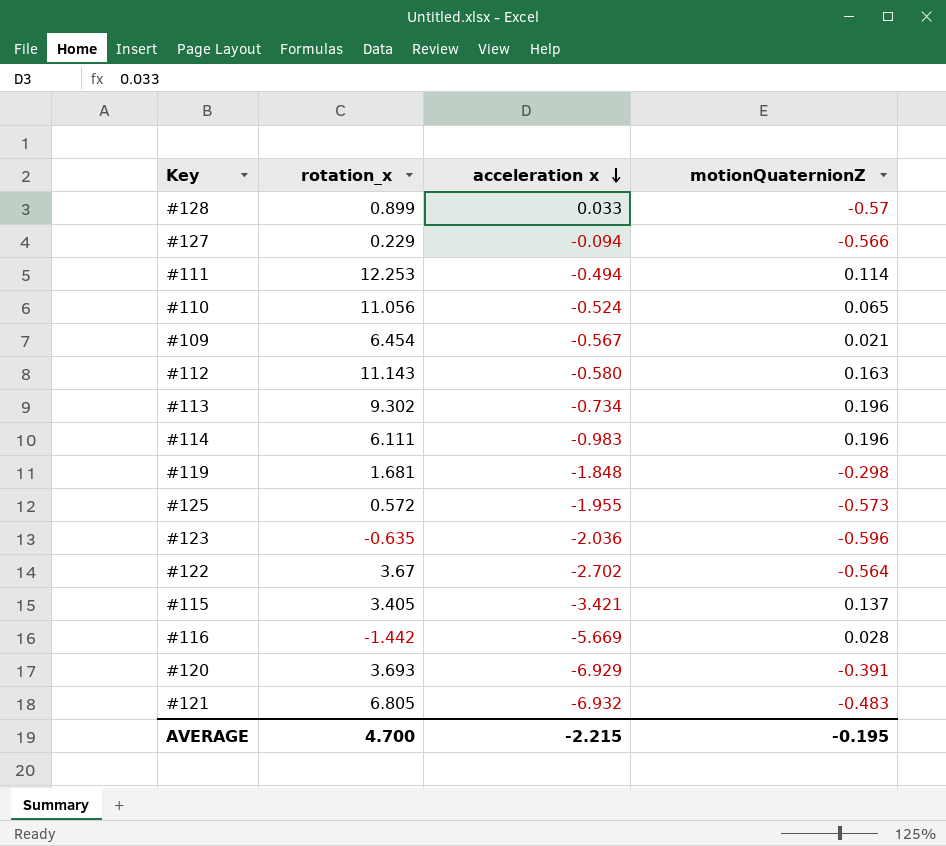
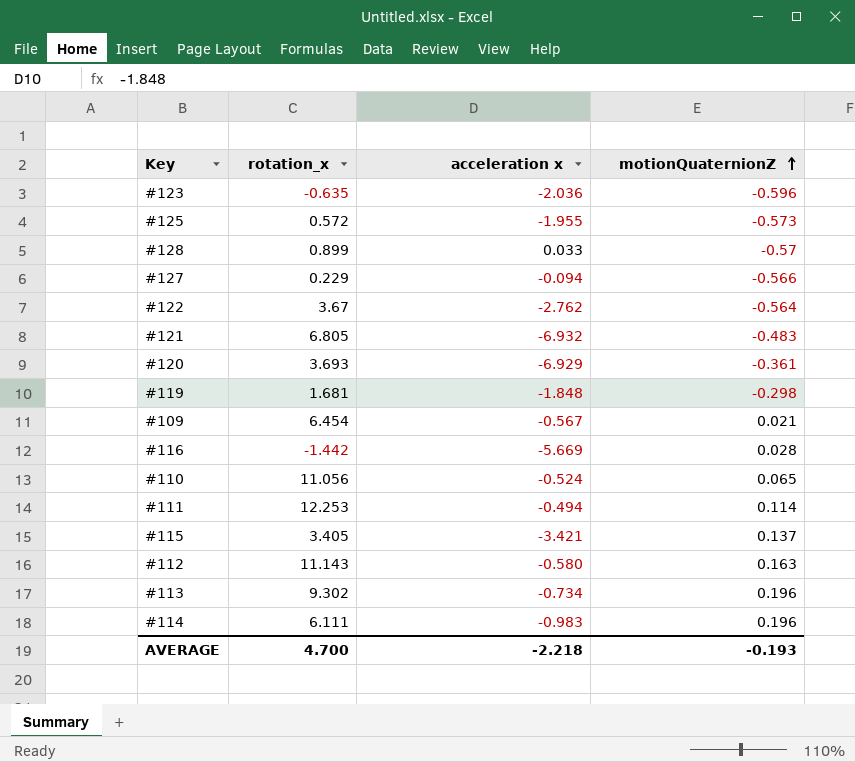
row order: acceleration x descending -> motionQuaternionZ ascending
#122 | acceleration x: -2.702 -> -2.762
#120 | motionQuaternionZ: -0.391 -> -0.361
AVERAGE | acceleration x: -2.215 -> -2.218
AVERAGE | motionQuaternionZ: -0.195 -> -0.193

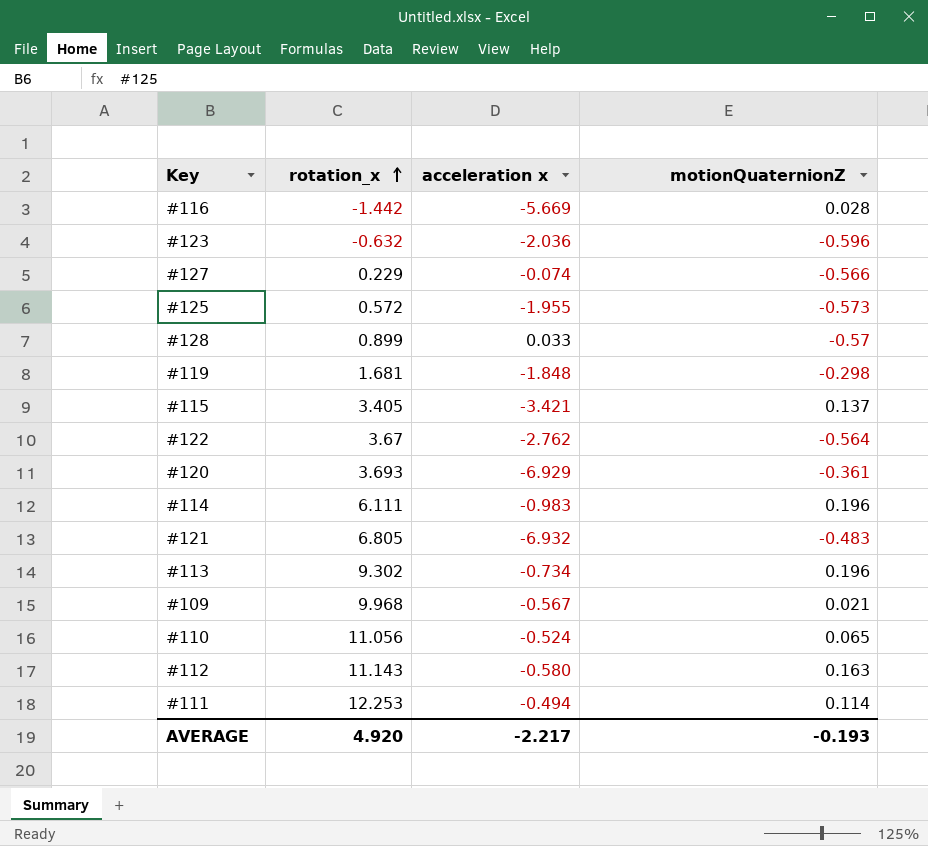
row order: motionQuaternionZ ascending -> rotation_x ascending
#123 | rotation_x: -0.635 -> -0.632
#127 | acceleration x: -0.094 -> -0.074
#109 | rotation_x: 6.454 -> 9.968
AVERAGE | rotation_x: 4.700 -> 4.920
AVERAGE | acceleration x: -2.218 -> -2.217

